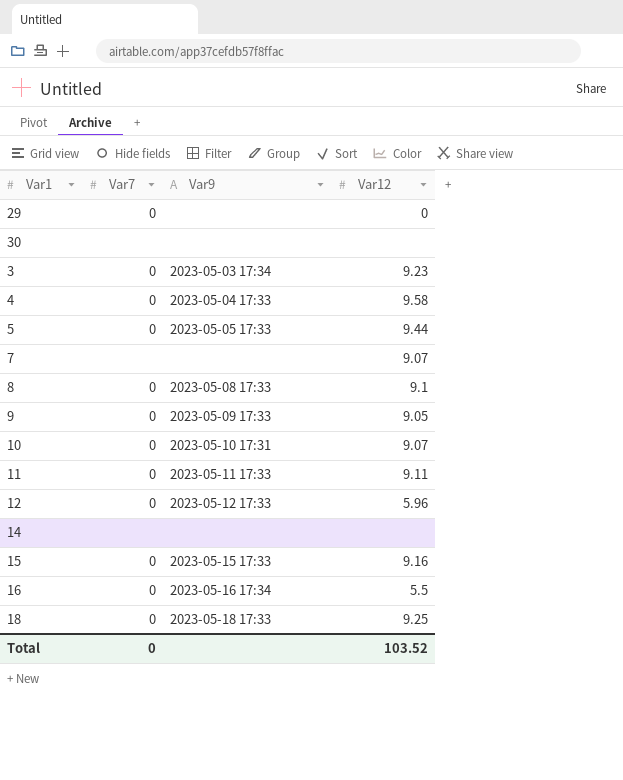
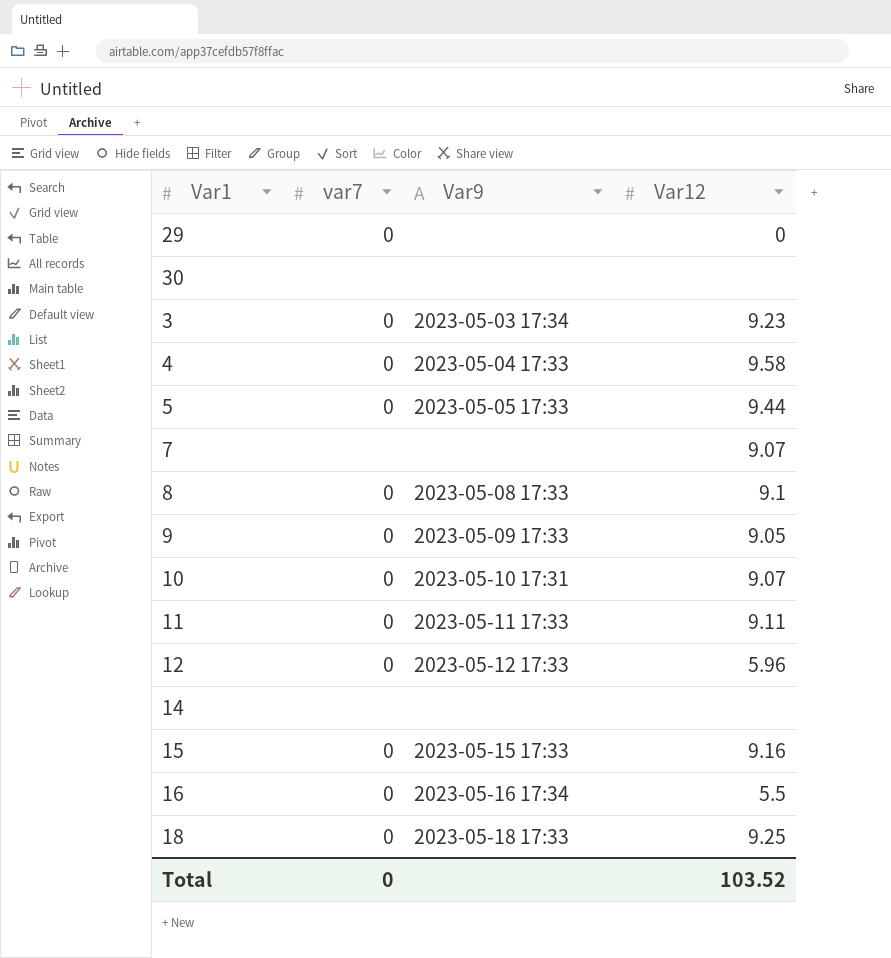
column name: Var7 -> var7

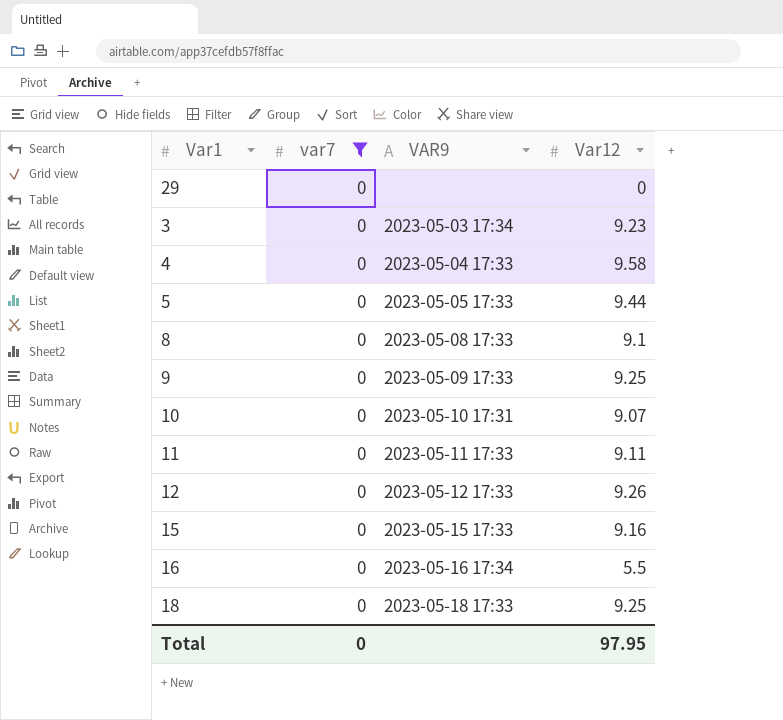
filter: none -> var7 = 0
column name: Var9 -> VAR9
9 | Var12: 9.05 -> 9.25
12 | Var12: 5.96 -> 9.26
Total | Var12: 103.52 -> 97.95

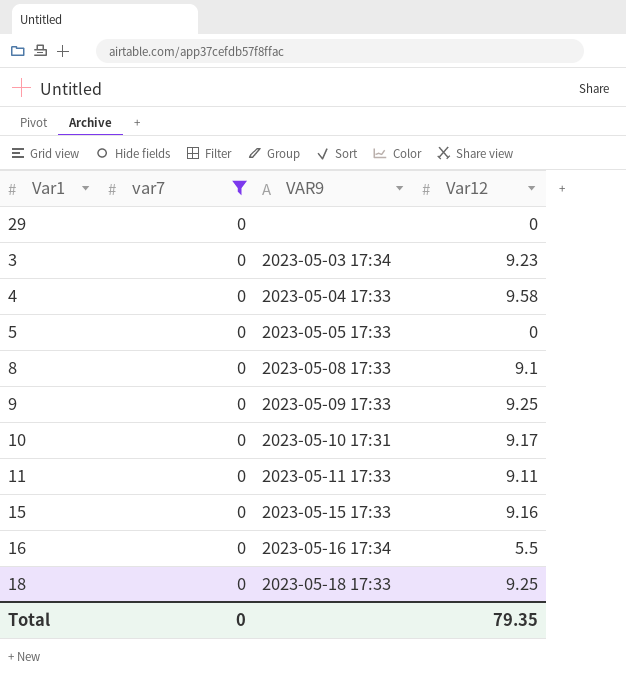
row 12: 0 | 2023-05-12 17:33 | 9.26 -> none
5 | Var12: 9.44 -> 0
10 | Var12: 9.07 -> 9.17
Total | Var12: 97.95 -> 79.35

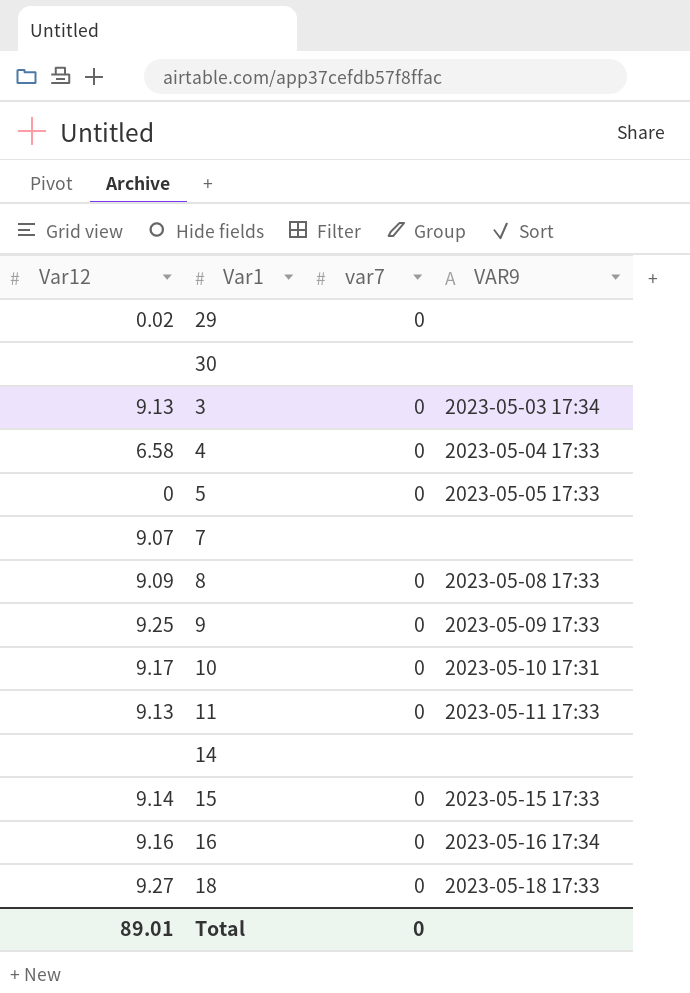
filter: var7 = 0 -> none
column Var12 | position: 4 -> 1
29 | Var12: 0 -> 0.02
3 | Var12: 9.23 -> 9.13
4 | Var12: 9.58 -> 6.58
8 | Var12: 9.1 -> 9.09
11 | Var12: 9.11 -> 9.13
15 | Var12: 9.16 -> 9.14
16 | Var12: 5.5 -> 9.16
18 | Var12: 9.25 -> 9.27
Total | Var12: 79.35 -> 89.01

